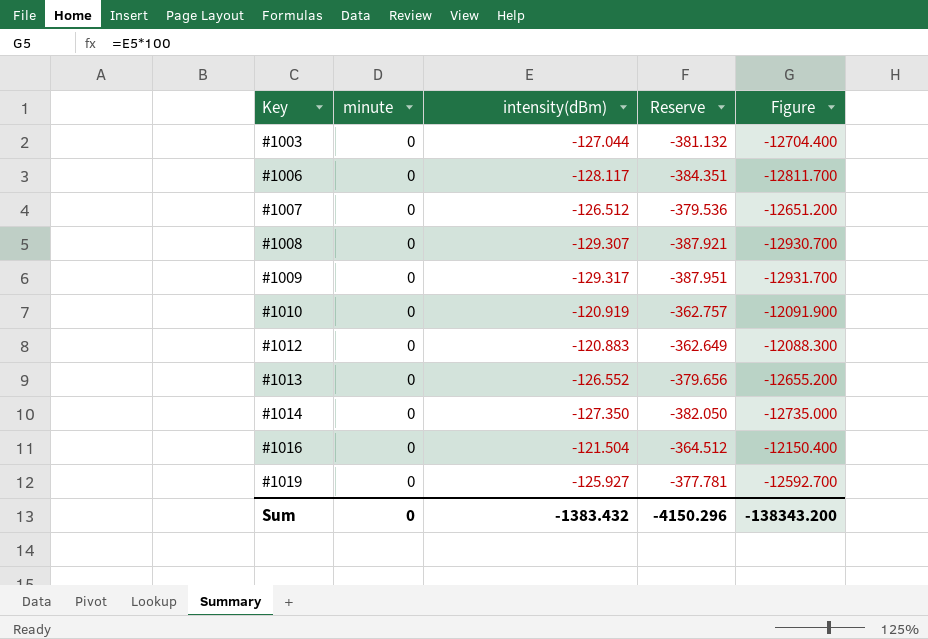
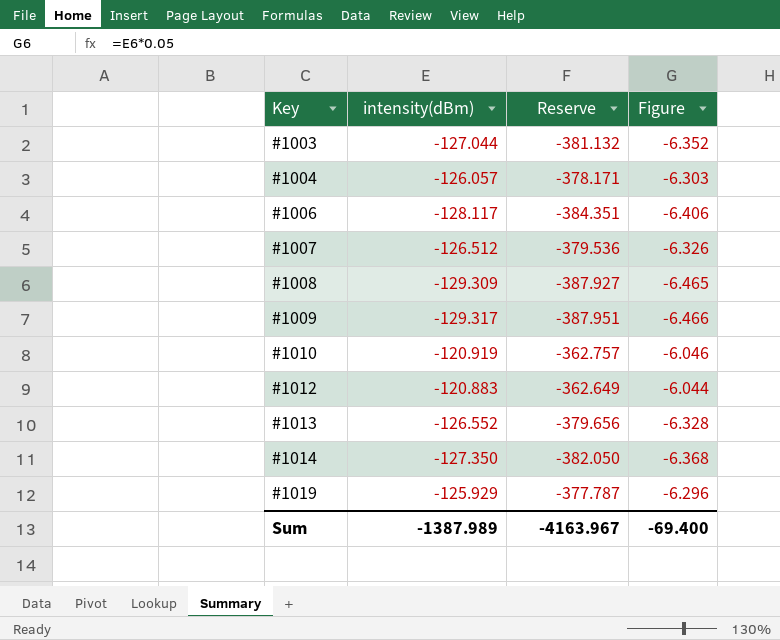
column minute | position: 2 -> none
column Figure | formula: [intensity(dBm)] * 100 -> [intensity(dBm)] * 0.05
row #1016: 0 | -121.504 | -364.512 | -12150.400 -> none
row #1004: none -> -126.057 | -378.171 | -6.303
#1008 | intensity(dBm): -129.307 -> -129.309
#1008 | Reserve: -387.921 -> -387.927
#1019 | intensity(dBm): -125.927 -> -125.929
#1019 | Reserve: -377.781 -> -377.787
Sum | intensity(dBm): -1383.432 -> -1387.989
Sum | Reserve: -4150.296 -> -4163.967
Sum | Figure: -138343.200 -> -69.400

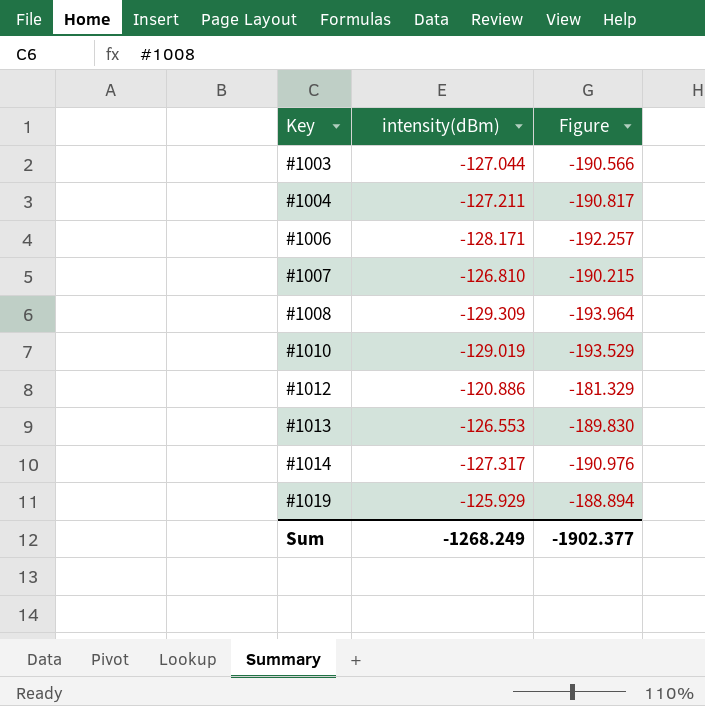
column Reserve | formula: [intensity(dBm)] * 3 -> none
column Figure | formula: [intensity(dBm)] * 0.05 -> [intensity(dBm)] * 1.5
row #1009: -129.317 | -387.951 | -6.466 -> none
#1004 | intensity(dBm): -126.057 -> -127.211
#1006 | intensity(dBm): -128.117 -> -128.171
#1007 | intensity(dBm): -126.512 -> -126.810
#1010 | intensity(dBm): -120.919 -> -129.019
#1012 | intensity(dBm): -120.883 -> -120.886
#1013 | intensity(dBm): -126.552 -> -126.553
#1014 | intensity(dBm): -127.350 -> -127.317
Sum | intensity(dBm): -1387.989 -> -1268.249
Sum | Figure: -69.400 -> -1902.377

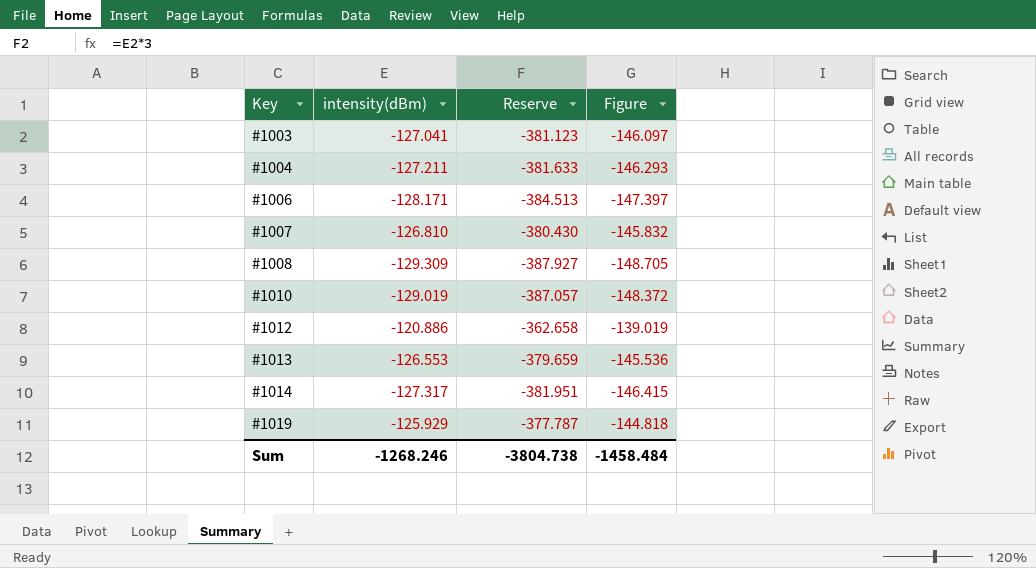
column Reserve | formula: none -> [intensity(dBm)] * 3
column Figure | formula: [intensity(dBm)] * 1.5 -> [intensity(dBm)] * 1.15
#1003 | intensity(dBm): -127.044 -> -127.041
Sum | intensity(dBm): -1268.249 -> -1268.246
Sum | Figure: -1902.377 -> -1458.484

